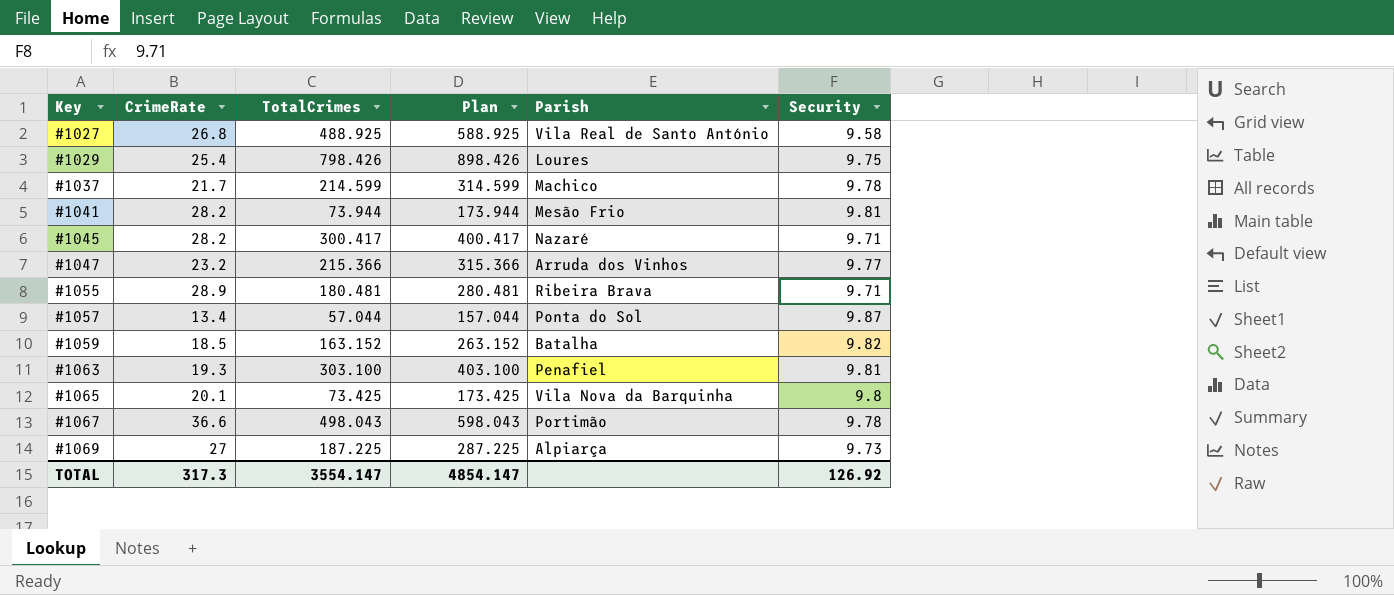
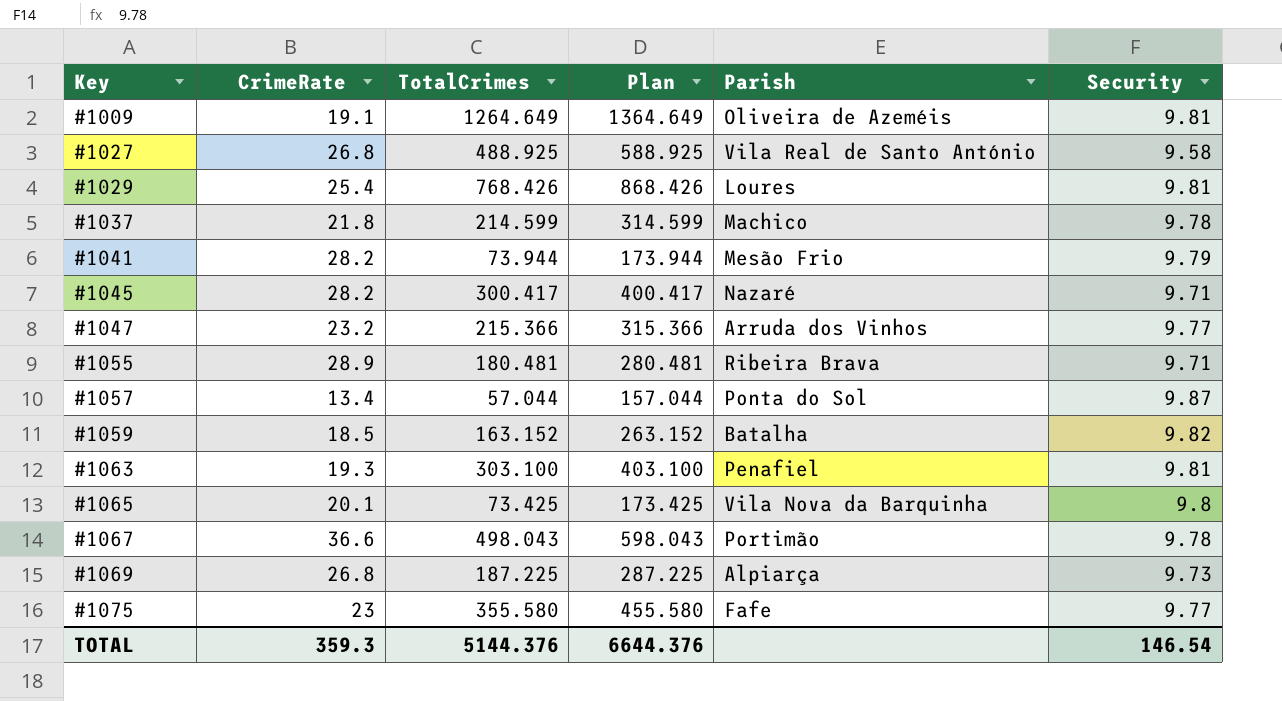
row #1009: none -> 19.1 | 1264.649 | 1364.649 | Oliveira de Azeméis | 9.81
#1029 | TotalCrimes: 798.426 -> 768.426
#1029 | Plan: 898.426 -> 868.426
#1029 | Security: 9.75 -> 9.81
#1037 | CrimeRate: 21.7 -> 21.8
#1041 | Security: 9.81 -> 9.79
#1069 | CrimeRate: 27 -> 26.8
row #1075: none -> 23 | 355.580 | 455.580 | Fafe | 9.77
TOTAL | CrimeRate: 317.3 -> 359.3
TOTAL | TotalCrimes: 3554.147 -> 5144.376
TOTAL | Plan: 4854.147 -> 6644.376
TOTAL | Security: 126.92 -> 146.54

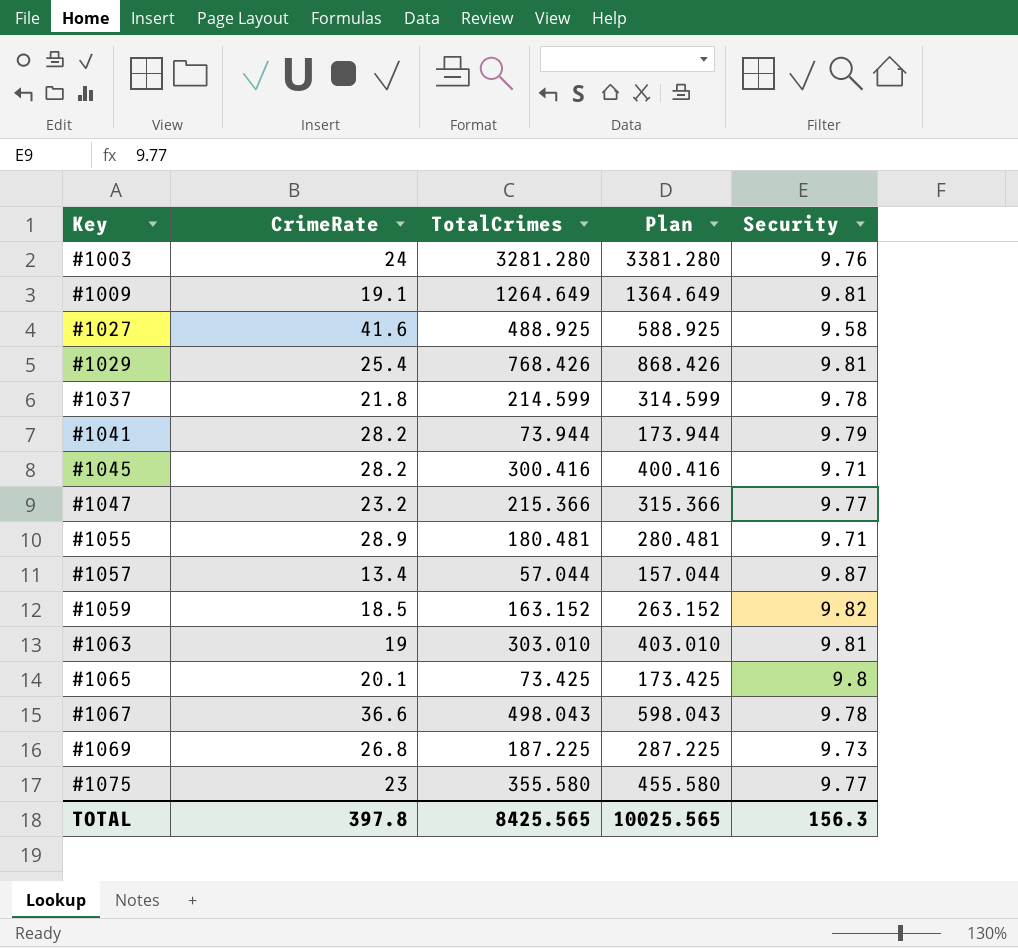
column Parish | position: 5 -> none
row #1003: none -> 24 | 3281.280 | 3381.280 | 9.76
#1027 | CrimeRate: 26.8 -> 41.6
#1045 | TotalCrimes: 300.417 -> 300.416
#1045 | Plan: 400.417 -> 400.416
#1063 | CrimeRate: 19.3 -> 19
#1063 | TotalCrimes: 303.100 -> 303.010
#1063 | Plan: 403.100 -> 403.010
TOTAL | CrimeRate: 359.3 -> 397.8
TOTAL | TotalCrimes: 5144.376 -> 8425.565
TOTAL | Plan: 6644.376 -> 10025.565
TOTAL | Security: 146.54 -> 156.3

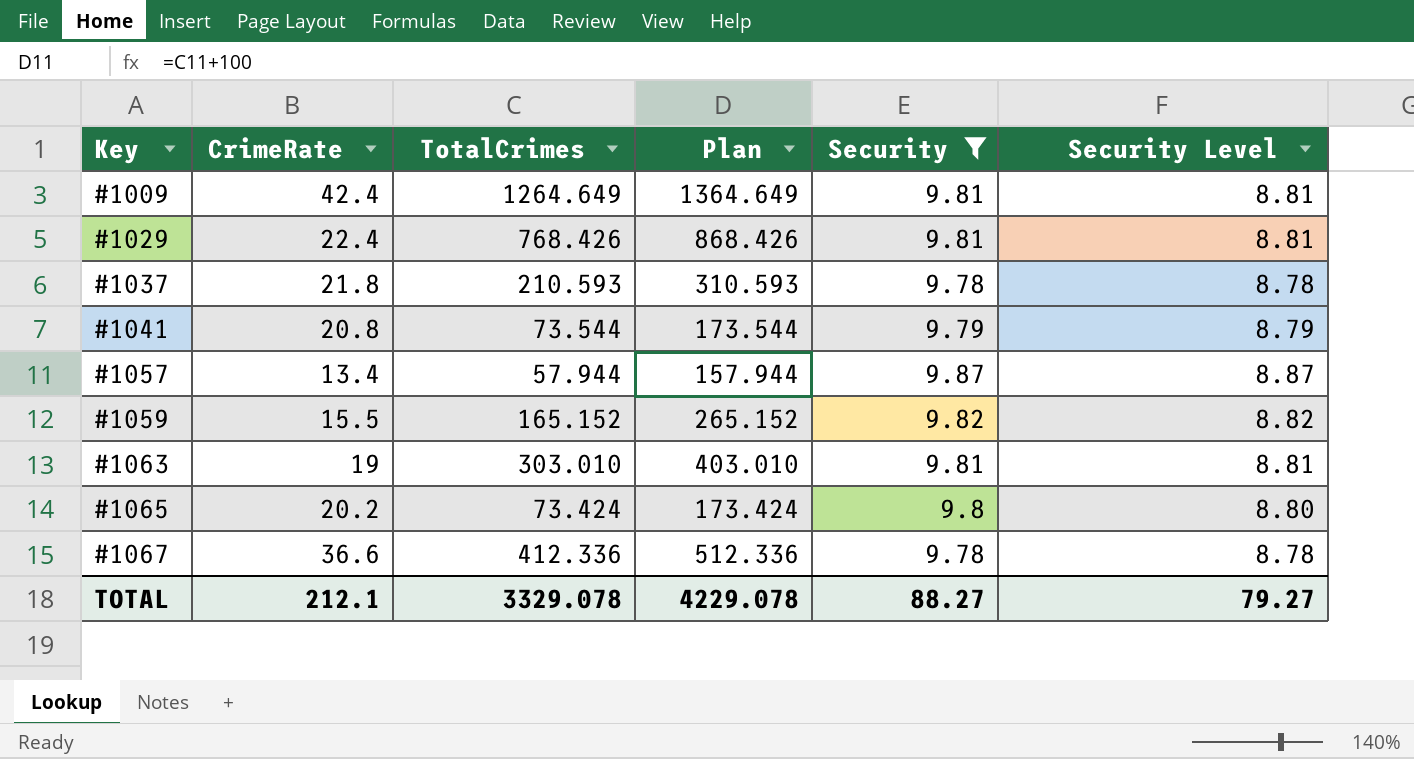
filter: none -> Security >= 9.78
column Security Level | formula: none -> [Security] - 1
#1009 | CrimeRate: 19.1 -> 42.4
#1029 | CrimeRate: 25.4 -> 22.4
#1037 | TotalCrimes: 214.599 -> 210.593
#1037 | Plan: 314.599 -> 310.593
#1041 | CrimeRate: 28.2 -> 20.8
#1041 | TotalCrimes: 73.944 -> 73.544
#1041 | Plan: 173.944 -> 173.544
#1057 | TotalCrimes: 57.044 -> 57.944
#1057 | Plan: 157.044 -> 157.944
#1059 | CrimeRate: 18.5 -> 15.5
#1059 | TotalCrimes: 163.152 -> 165.152
#1059 | Plan: 263.152 -> 265.152
#1065 | CrimeRate: 20.1 -> 20.2
#1065 | TotalCrimes: 73.425 -> 73.424
#1065 | Plan: 173.425 -> 173.424
#1067 | TotalCrimes: 498.043 -> 412.336
#1067 | Plan: 598.043 -> 512.336
TOTAL | CrimeRate: 397.8 -> 212.1
TOTAL | TotalCrimes: 8425.565 -> 3329.078
TOTAL | Plan: 10025.565 -> 4229.078
TOTAL | Security: 156.3 -> 88.27

